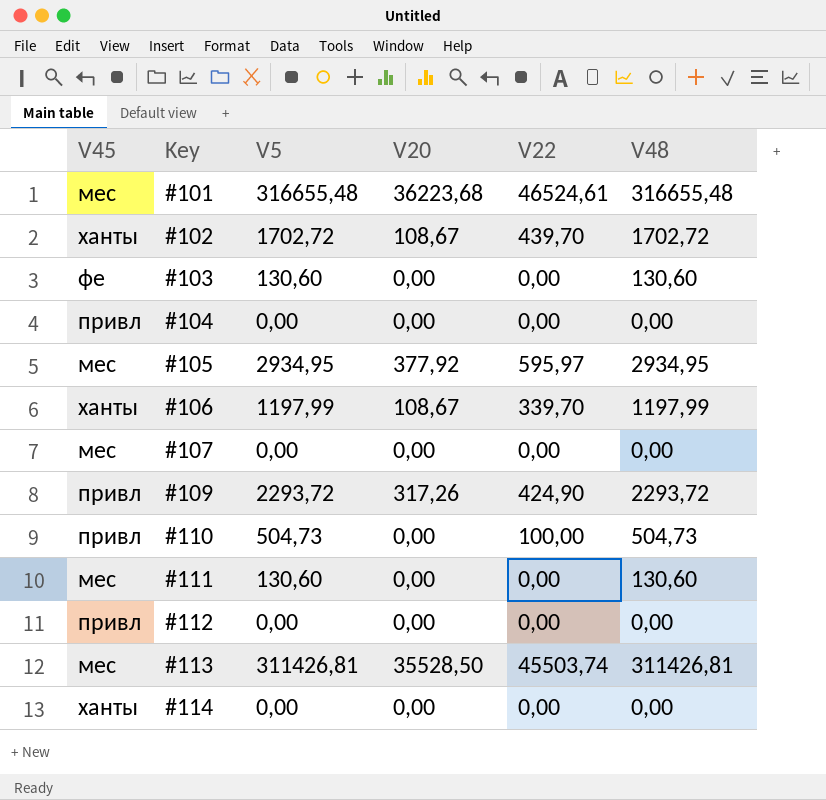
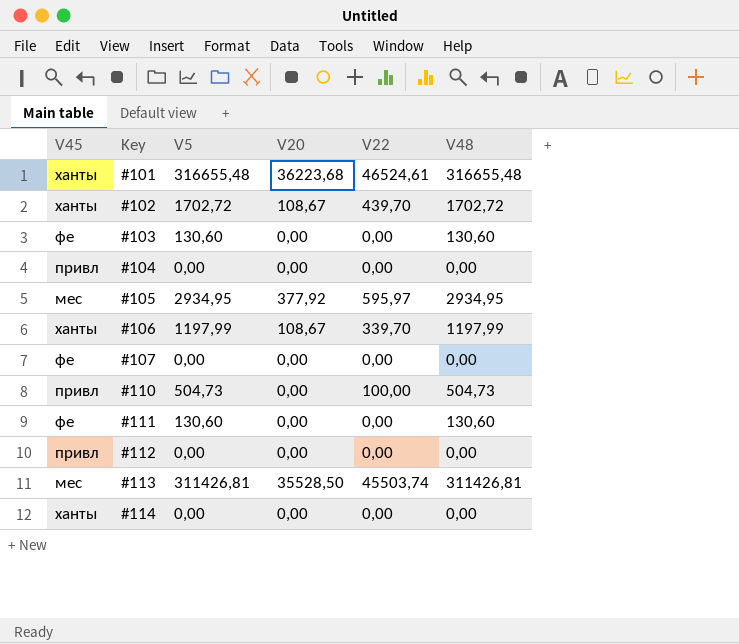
row #109: привл | 2293,72 | 317,26 | 424,90 | 2293,72 -> none
#101 | V45: мес -> ханты
#107 | V45: мес -> фе
#111 | V45: мес -> фе

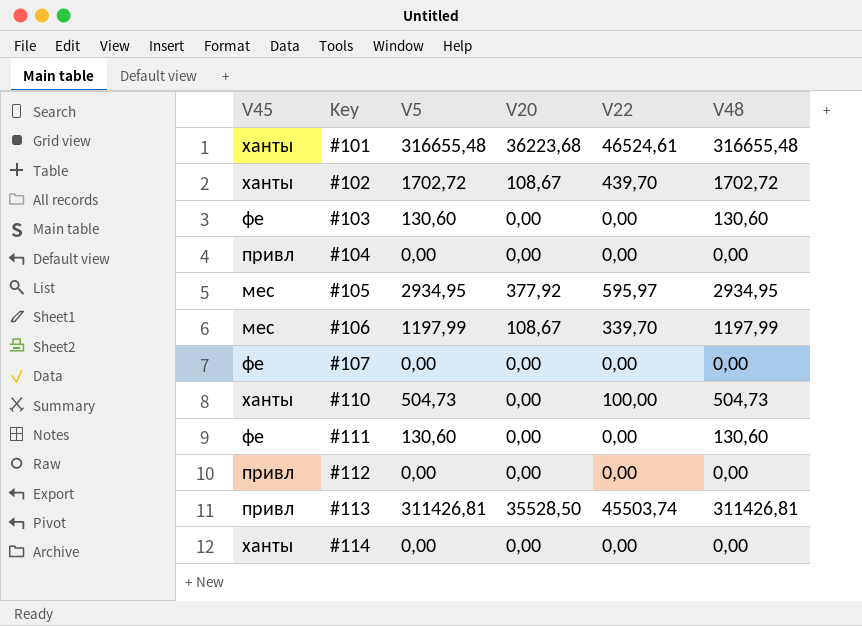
#106 | V45: ханты -> мес
#110 | V45: привл -> ханты
#113 | V45: мес -> привл

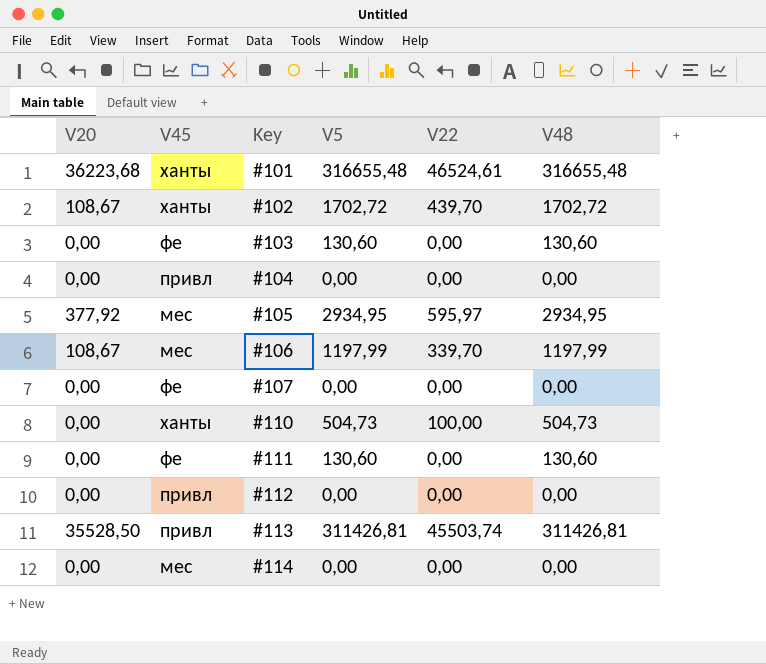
column V20 | position: 4 -> 1
#114 | V45: ханты -> мес

